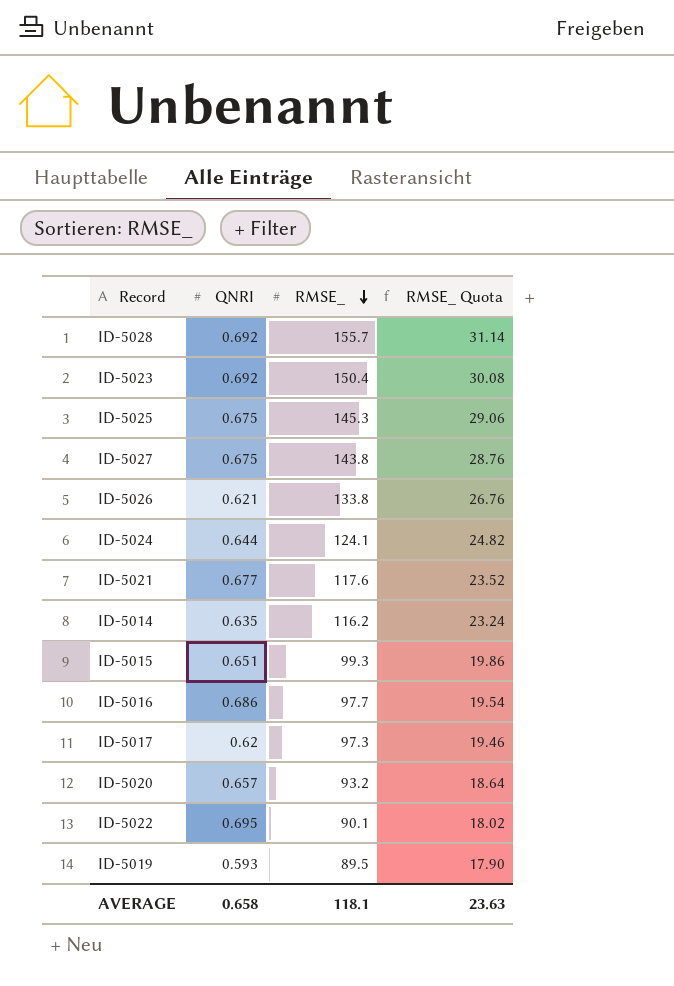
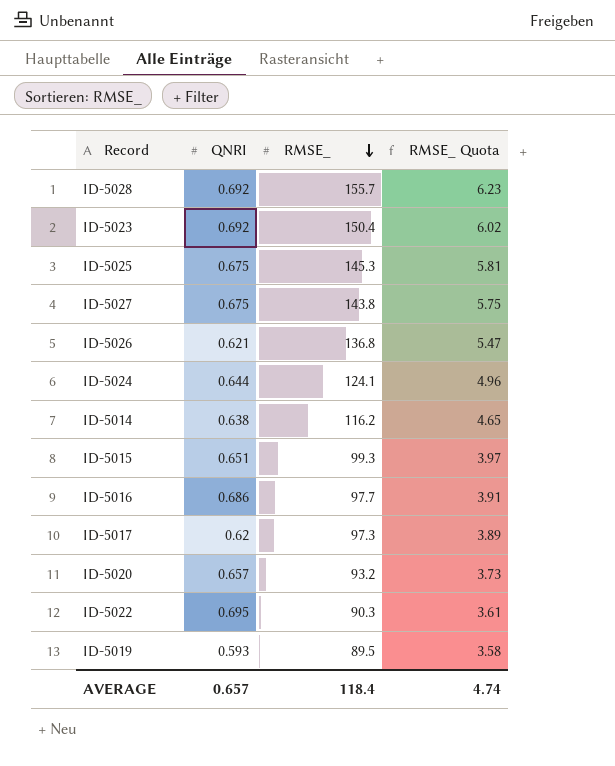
column RMSE_ Quota | formula: [RMSE_] * 0.2 -> [RMSE_] * 0.04
row ID-5021: 0.677 | 117.6 | 23.52 -> none
ID-5026 | RMSE_: 133.8 -> 136.8
ID-5014 | QNRI: 0.635 -> 0.638
ID-5022 | RMSE_: 90.1 -> 90.3
AVERAGE | QNRI: 0.658 -> 0.657
AVERAGE | RMSE_: 118.1 -> 118.4
AVERAGE | RMSE_ Quota: 23.63 -> 4.74

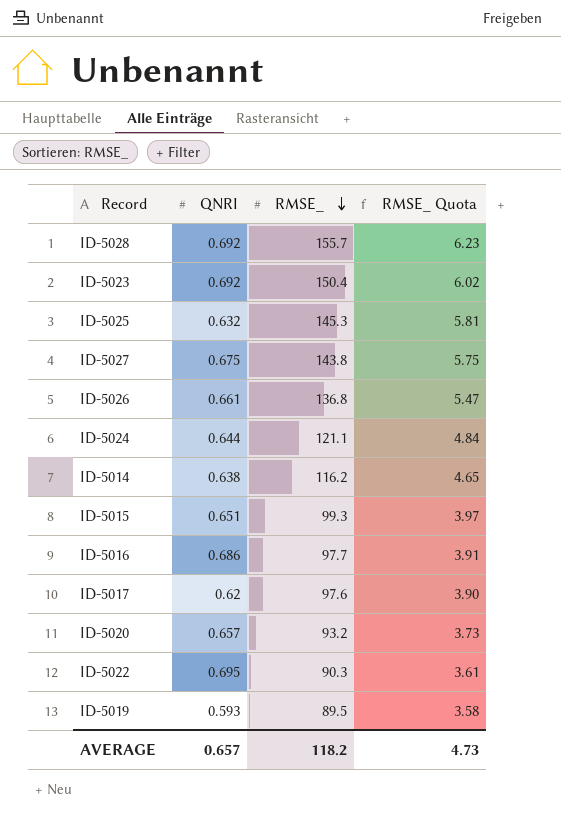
ID-5025 | QNRI: 0.675 -> 0.632
ID-5026 | QNRI: 0.621 -> 0.661
ID-5024 | RMSE_: 124.1 -> 121.1
ID-5024 | RMSE_ Quota: 4.96 -> 4.84
ID-5017 | RMSE_: 97.3 -> 97.6
ID-5017 | RMSE_ Quota: 3.89 -> 3.90
AVERAGE | RMSE_: 118.4 -> 118.2
AVERAGE | RMSE_ Quota: 4.74 -> 4.73

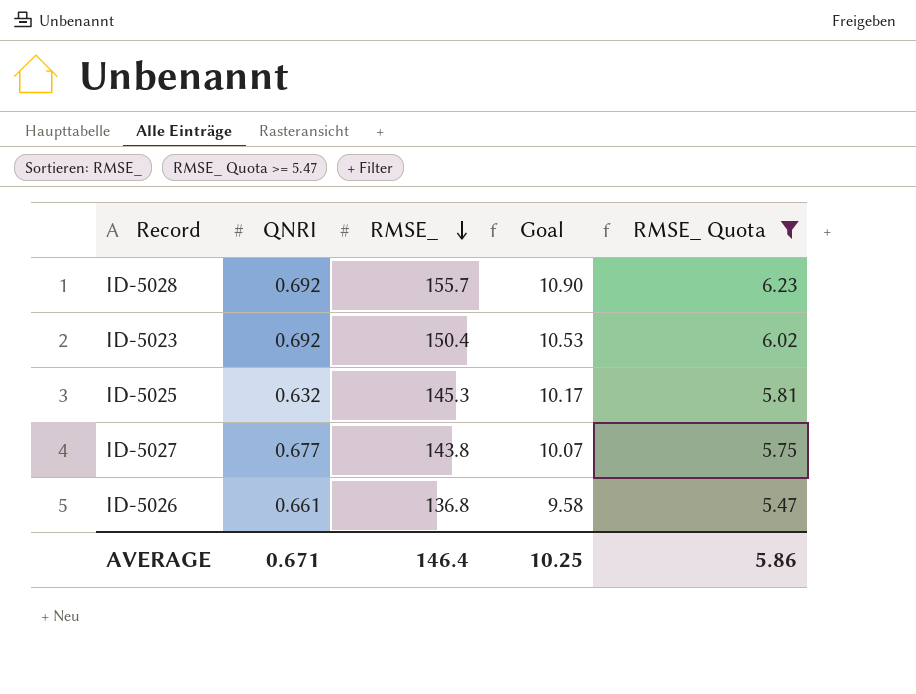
filter: none -> RMSE_ Quota >= 5.47
column Goal | formula: none -> [RMSE_] * 0.07
ID-5027 | QNRI: 0.675 -> 0.677
AVERAGE | QNRI: 0.657 -> 0.671
AVERAGE | RMSE_: 118.2 -> 146.4
AVERAGE | RMSE_ Quota: 4.73 -> 5.86

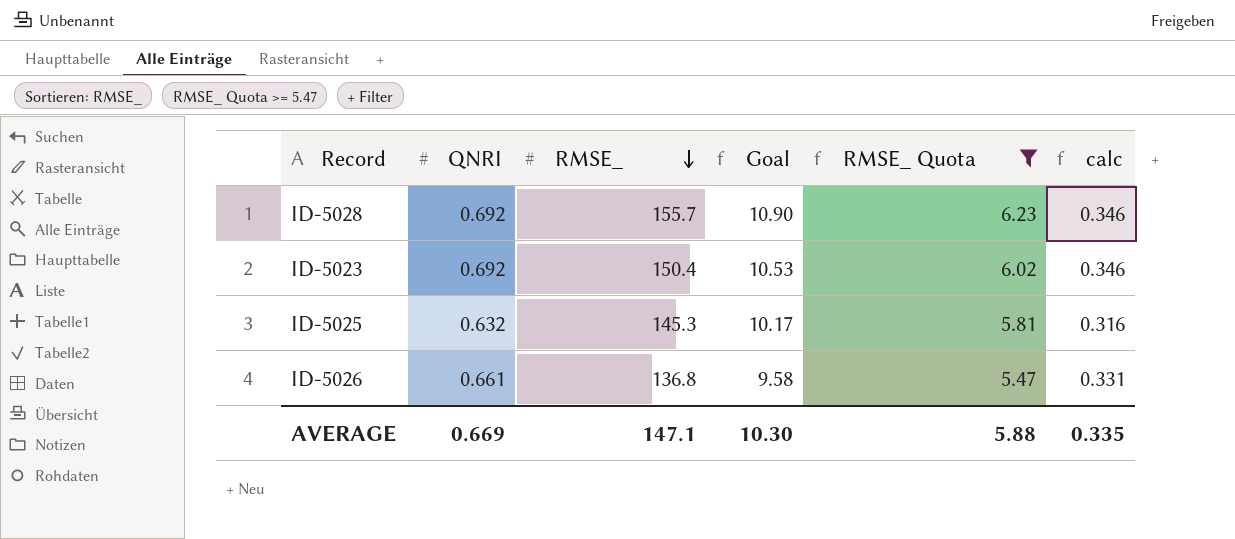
column calc | formula: none -> [QNRI] * 0.5
row ID-5027: 0.677 | 143.8 | 10.07 | 5.75 -> none
AVERAGE | QNRI: 0.671 -> 0.669
AVERAGE | RMSE_: 146.4 -> 147.1
AVERAGE | Goal: 10.25 -> 10.30
AVERAGE | RMSE_ Quota: 5.86 -> 5.88

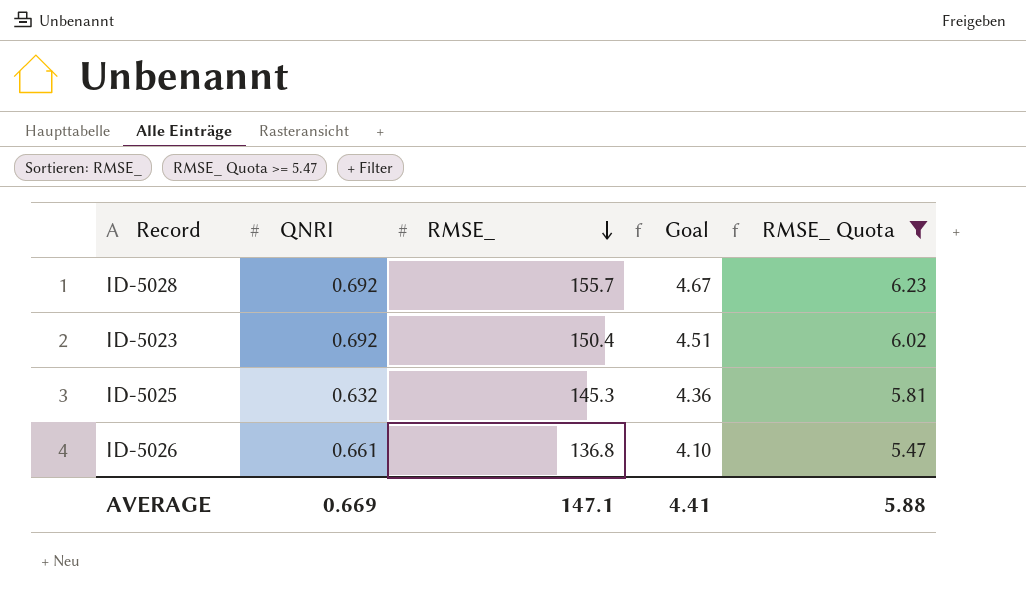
column calc | formula: [QNRI] * 0.5 -> none
column Goal | formula: [RMSE_] * 0.07 -> [RMSE_] * 0.03
AVERAGE | Goal: 10.30 -> 4.41

